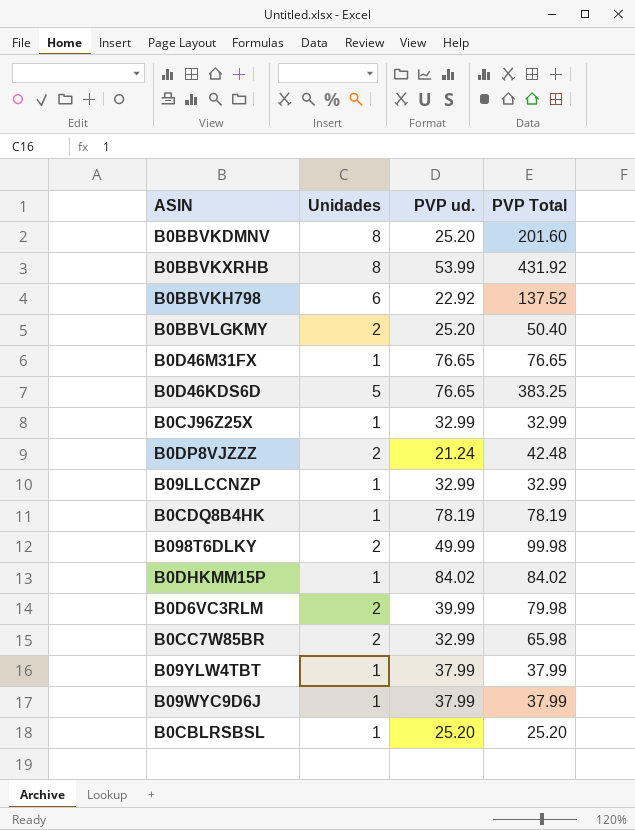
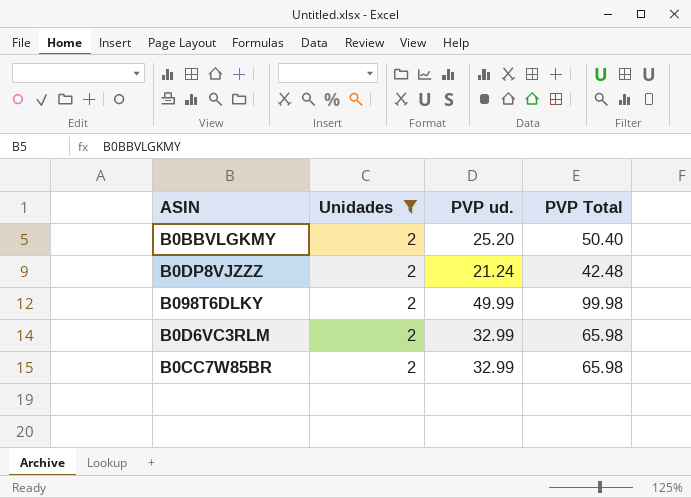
filter: none -> Unidades = 2
B0D6VC3RLM | PVP ud.: 39.99 -> 32.99
B0D6VC3RLM | PVP Total: 79.98 -> 65.98

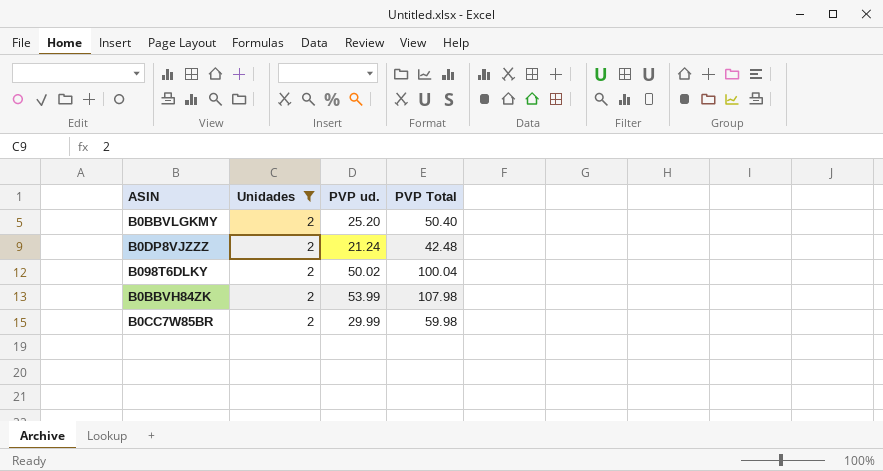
row B0D6VC3RLM: 2 | 32.99 | 65.98 -> none
B098T6DLKY | PVP ud.: 49.99 -> 50.02
B098T6DLKY | PVP Total: 99.98 -> 100.04
row B0BBVH84ZK: none -> 2 | 53.99 | 107.98
B0CC7W85BR | PVP ud.: 32.99 -> 29.99
B0CC7W85BR | PVP Total: 65.98 -> 59.98

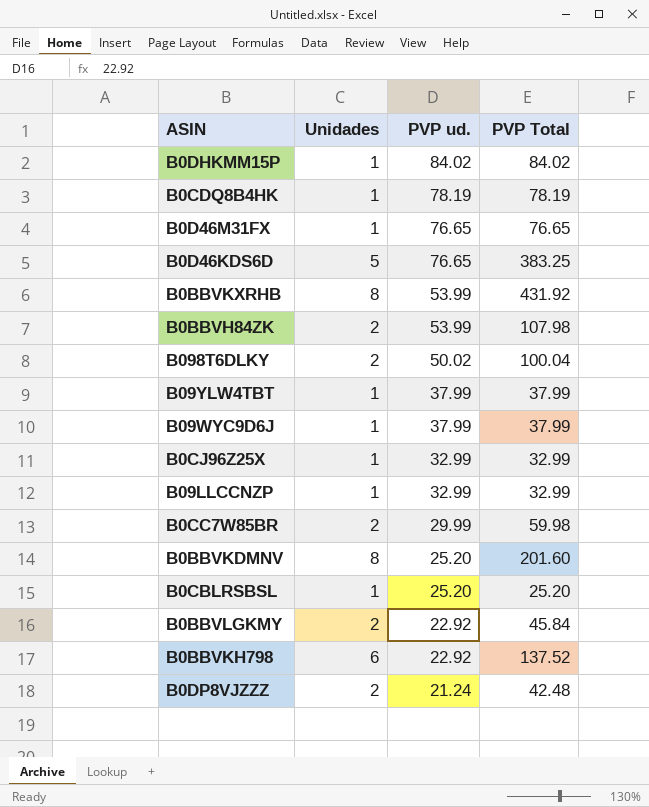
filter: Unidades = 2 -> none
row order: none -> PVP ud. descending
B0BBVLGKMY | PVP ud.: 25.20 -> 22.92
B0BBVLGKMY | PVP Total: 50.40 -> 45.84

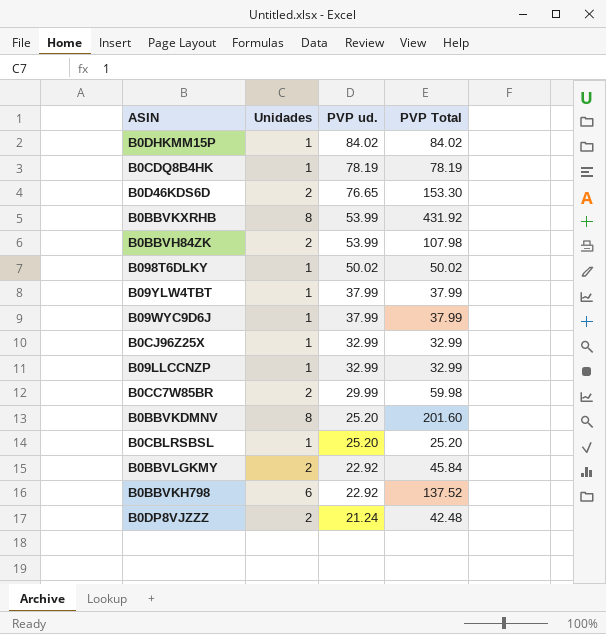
row B0D46M31FX: 1 | 76.65 | 76.65 -> none
B0D46KDS6D | Unidades: 5 -> 2
B0D46KDS6D | PVP Total: 383.25 -> 153.30
B098T6DLKY | Unidades: 2 -> 1
B098T6DLKY | PVP Total: 100.04 -> 50.02

